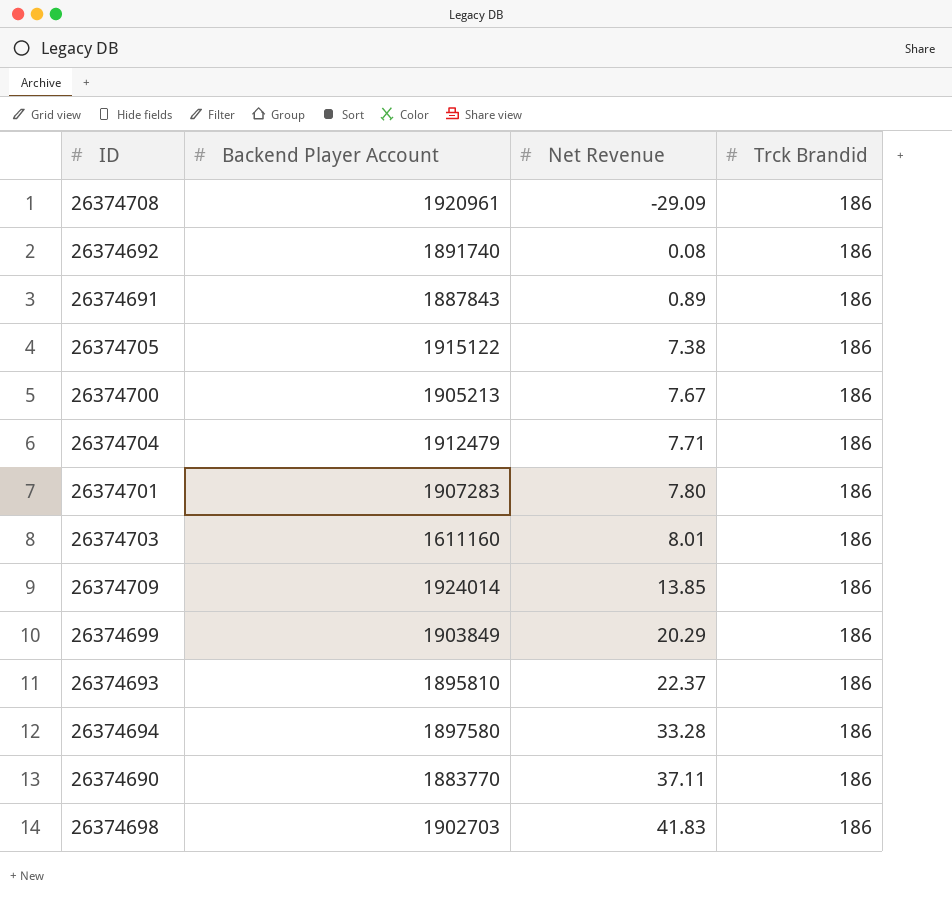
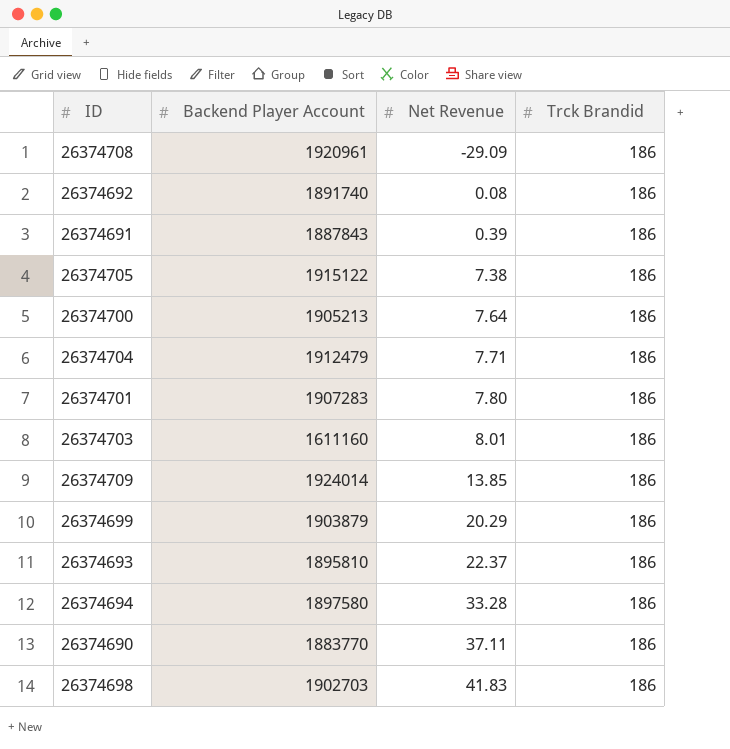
26374691 | Net Revenue: 0.89 -> 0.39
26374700 | Net Revenue: 7.67 -> 7.64
26374699 | Backend Player Account: 1903849 -> 1903879

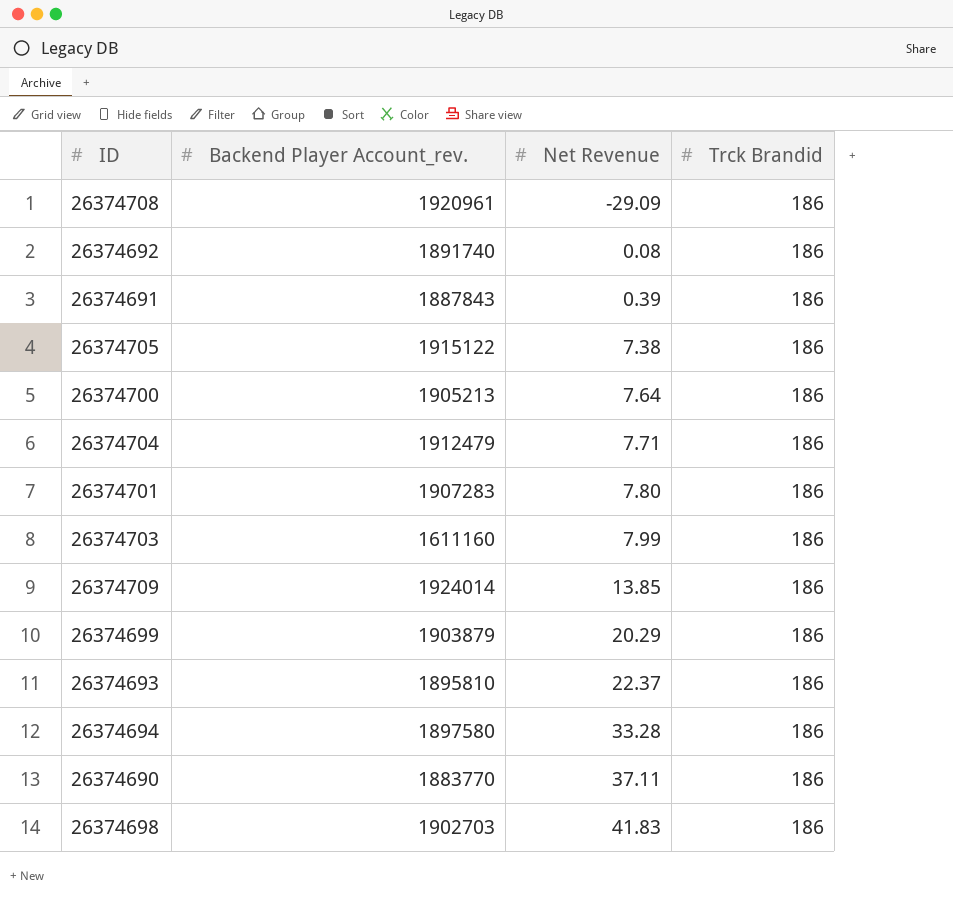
column name: Backend Player Account -> Backend Player Account_rev.
26374703 | Net Revenue: 8.01 -> 7.99

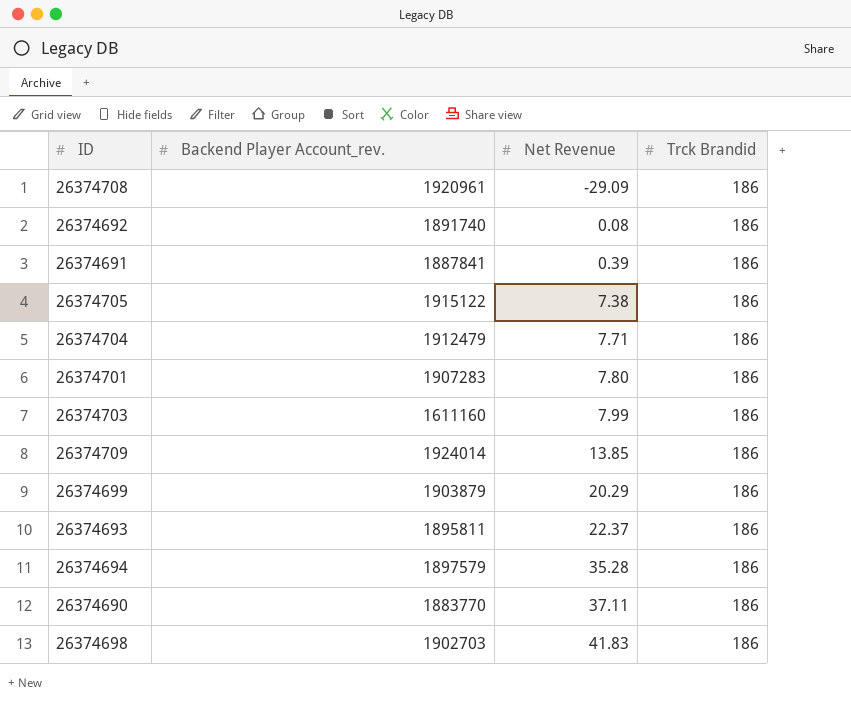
row 26374700: 1905213 | 7.64 | 186 -> none
26374691 | Backend Player Account_rev.: 1887843 -> 1887841
26374693 | Backend Player Account_rev.: 1895810 -> 1895811
26374694 | Backend Player Account_rev.: 1897580 -> 1897579
26374694 | Net Revenue: 33.28 -> 35.28

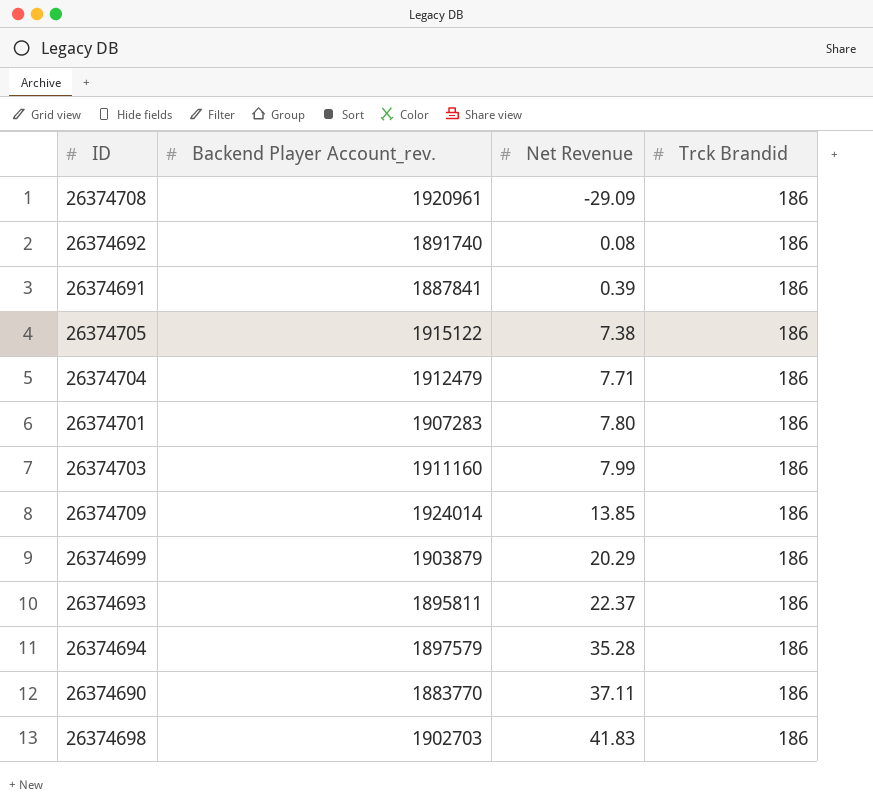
26374703 | Backend Player Account_rev.: 1611160 -> 1911160

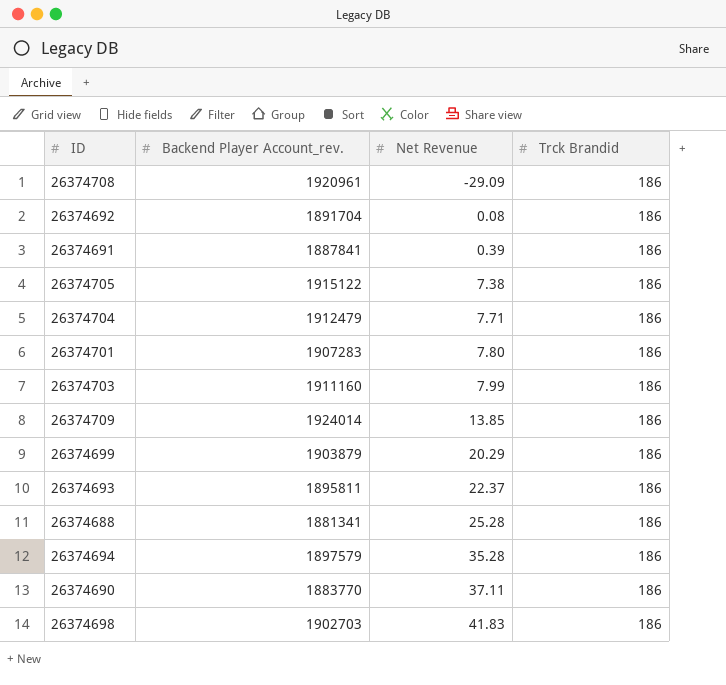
26374692 | Backend Player Account_rev.: 1891740 -> 1891704
row 26374688: none -> 1881341 | 25.28 | 186

